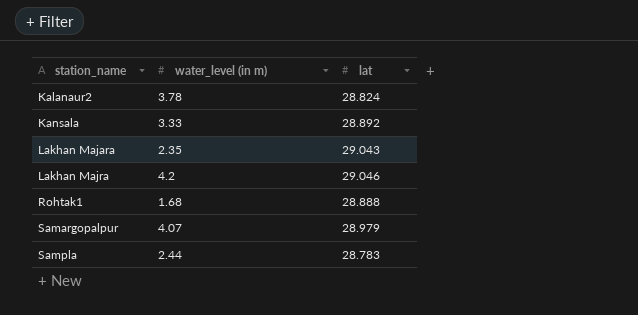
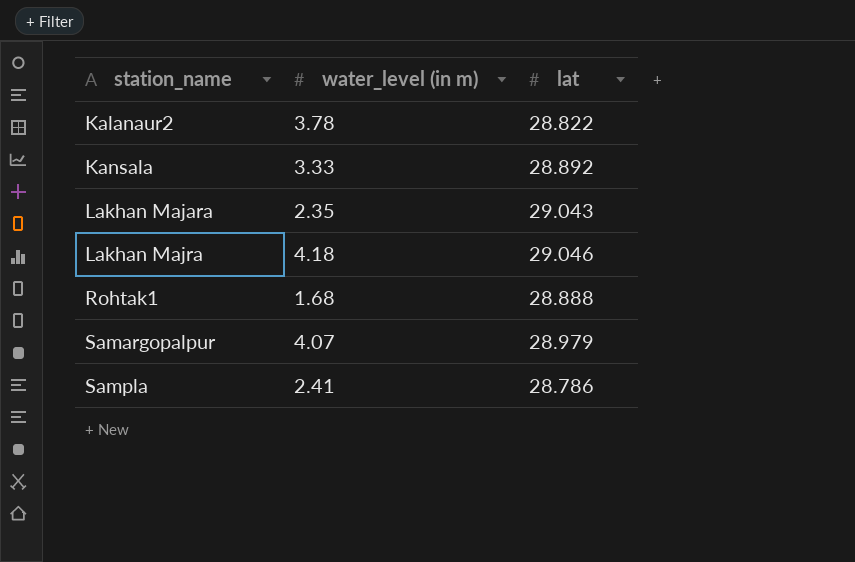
Kalanaur2 | lat: 28.824 -> 28.822
Lakhan Majra | water_level (in m): 4.2 -> 4.18
Sampla | water_level (in m): 2.44 -> 2.41
Sampla | lat: 28.783 -> 28.786

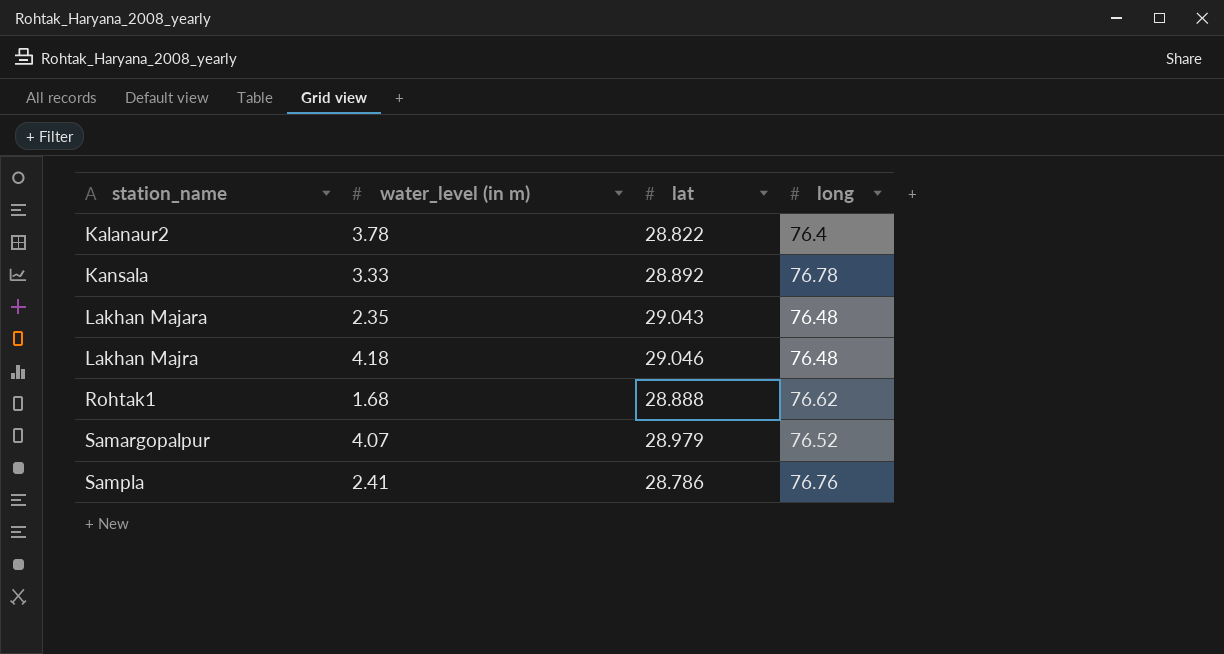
column long | position: none -> 4

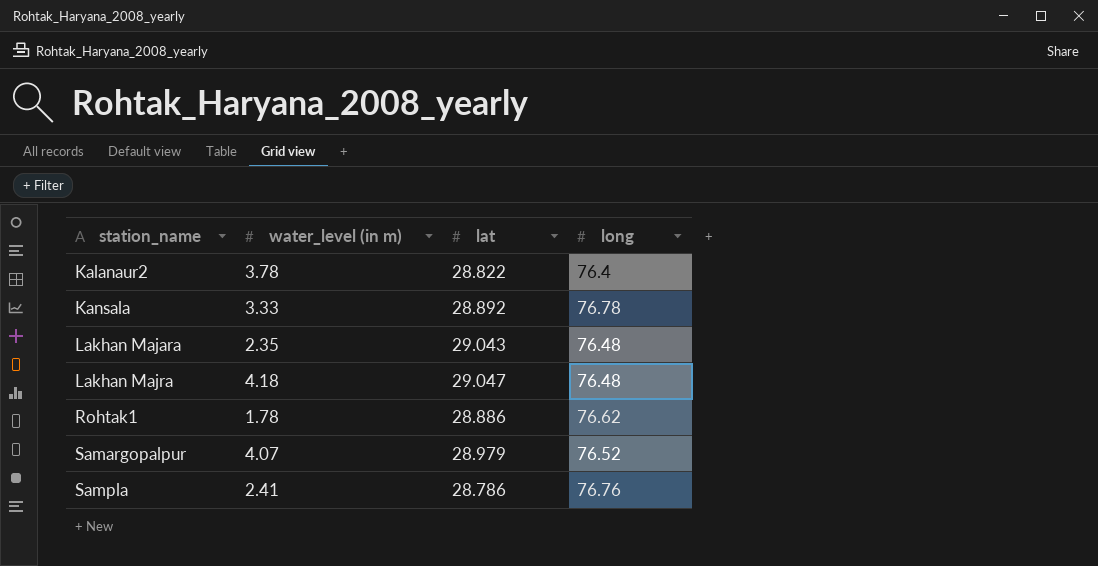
Lakhan Majra | lat: 29.046 -> 29.047
Rohtak1 | water_level (in m): 1.68 -> 1.78
Rohtak1 | lat: 28.888 -> 28.886

